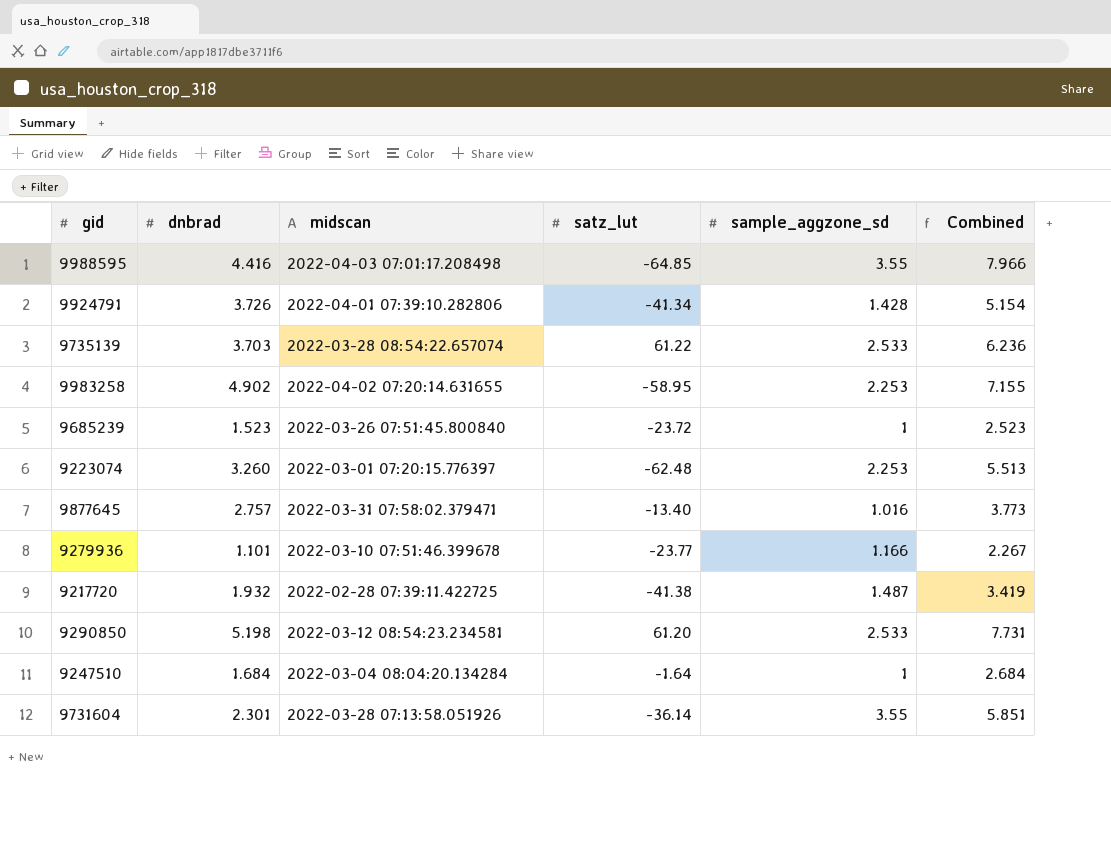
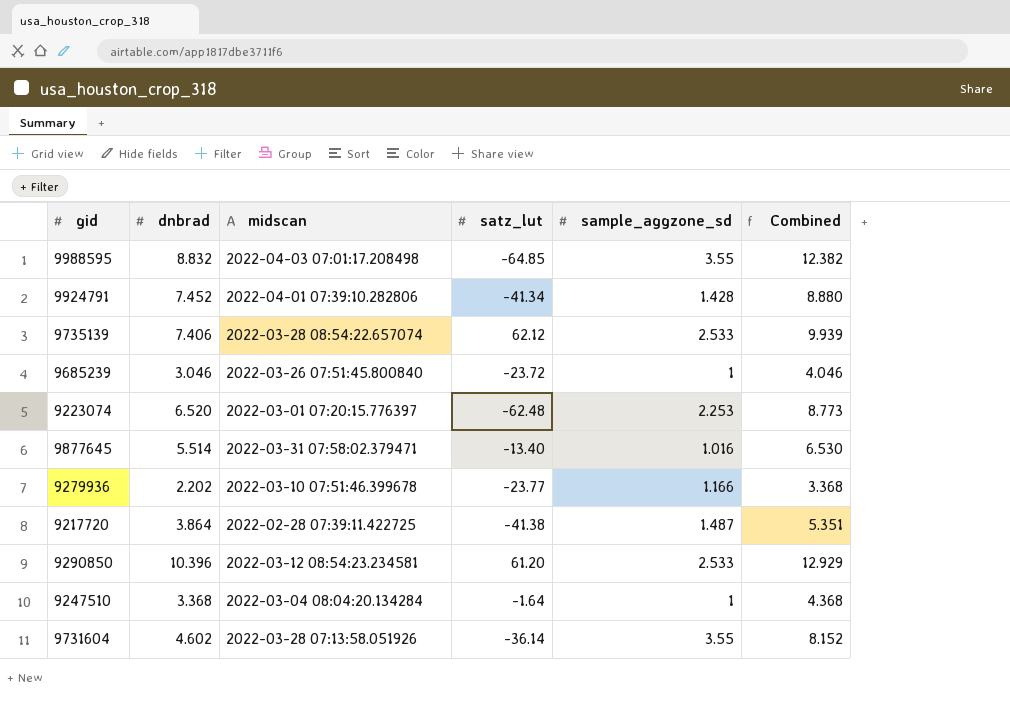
row 9983258: 4.902 | 2022-04-02 07:20:14.631655 | -58.95 | 2.253 | 7.155 -> none
9988595 | dnbrad: 4.416 -> 8.832
9988595 | Combined: 7.966 -> 12.382
9924791 | dnbrad: 3.726 -> 7.452
9924791 | Combined: 5.154 -> 8.880
9735139 | dnbrad: 3.703 -> 7.406
9735139 | satz_lut: 61.22 -> 62.12
9735139 | Combined: 6.236 -> 9.939
9685239 | dnbrad: 1.523 -> 3.046
9685239 | Combined: 2.523 -> 4.046
9223074 | dnbrad: 3.260 -> 6.520
9223074 | Combined: 5.513 -> 8.773
9877645 | dnbrad: 2.757 -> 5.514
9877645 | Combined: 3.773 -> 6.530
9279936 | dnbrad: 1.101 -> 2.202
9279936 | Combined: 2.267 -> 3.368
9217720 | dnbrad: 1.932 -> 3.864
9217720 | Combined: 3.419 -> 5.351
9290850 | dnbrad: 5.198 -> 10.396
9290850 | Combined: 7.731 -> 12.929
9247510 | dnbrad: 1.684 -> 3.368
9247510 | Combined: 2.684 -> 4.368
9731604 | dnbrad: 2.301 -> 4.602
9731604 | Combined: 5.851 -> 8.152

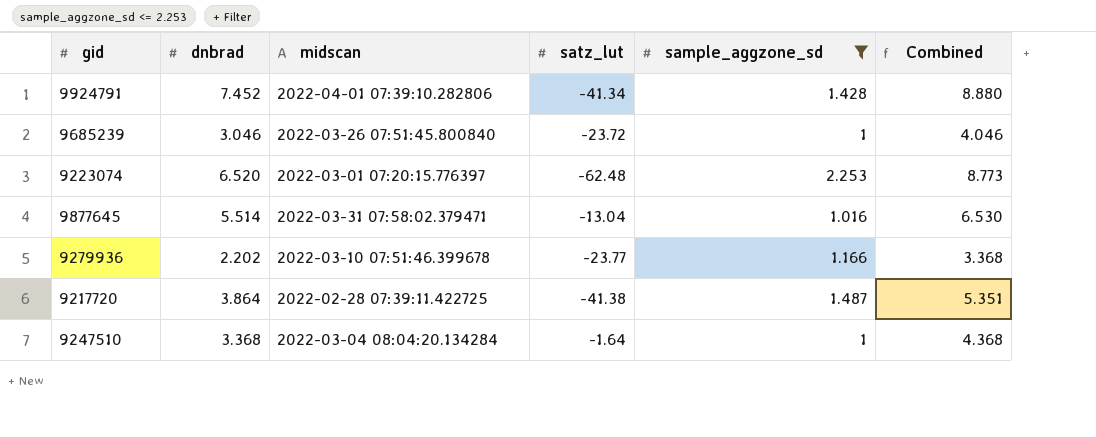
filter: none -> sample_aggzone_sd <= 2.253
9877645 | satz_lut: -13.40 -> -13.04

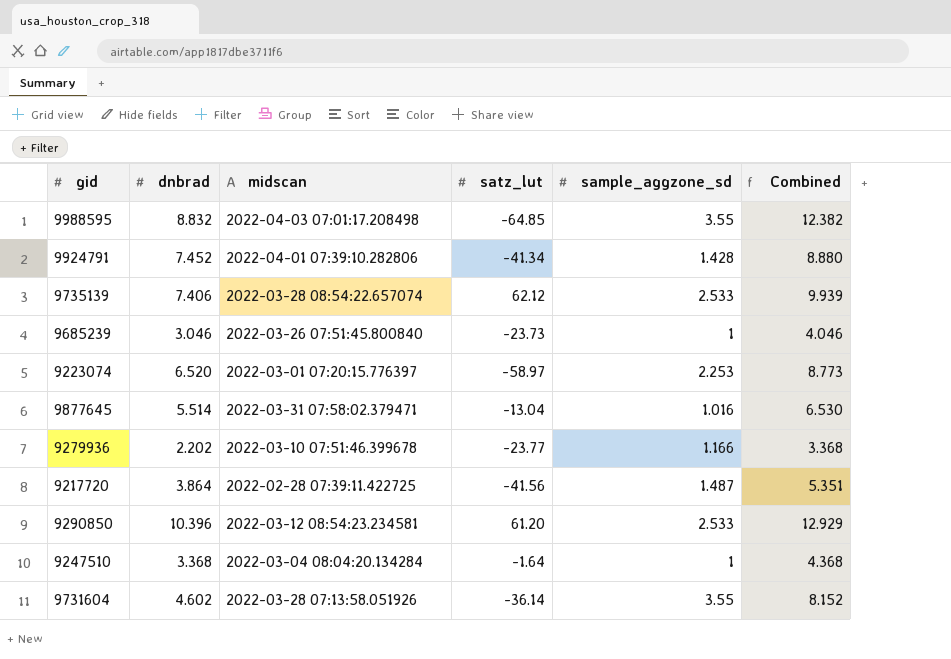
filter: sample_aggzone_sd <= 2.253 -> none
9685239 | satz_lut: -23.72 -> -23.73
9223074 | satz_lut: -62.48 -> -58.97
9217720 | satz_lut: -41.38 -> -41.56

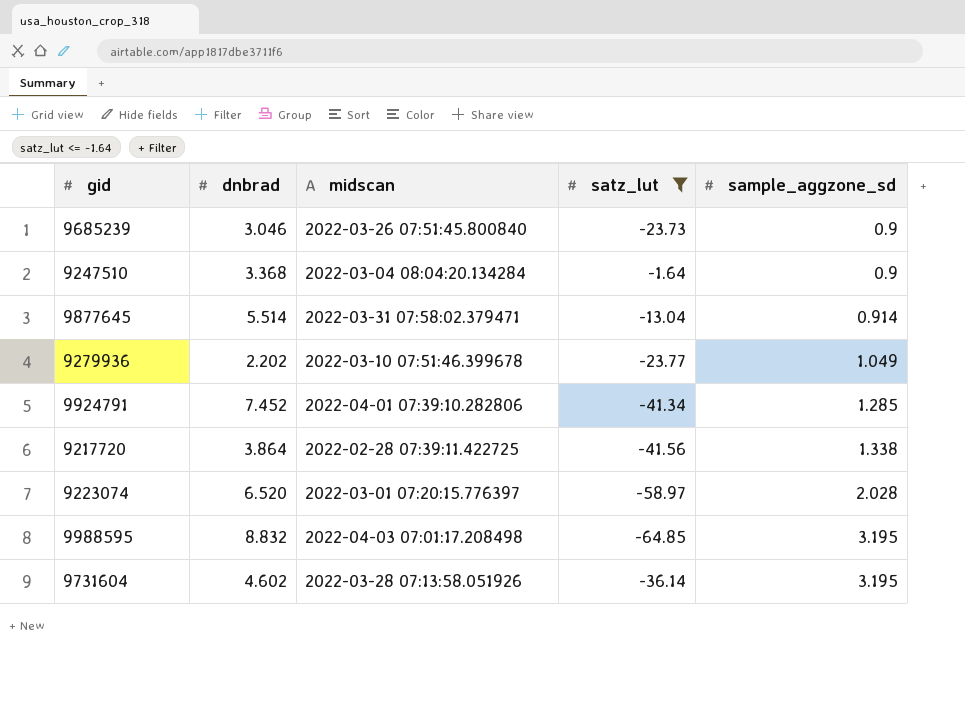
filter: none -> satz_lut <= -1.64
row order: none -> sample_aggzone_sd ascending
column Combined | formula: [dnbrad] + [sample_aggzone_sd] -> none
9685239 | sample_aggzone_sd: 1 -> 0.9
9247510 | sample_aggzone_sd: 1 -> 0.9
9877645 | sample_aggzone_sd: 1.016 -> 0.914
9279936 | sample_aggzone_sd: 1.166 -> 1.049
9924791 | sample_aggzone_sd: 1.428 -> 1.285
9217720 | sample_aggzone_sd: 1.487 -> 1.338
9223074 | sample_aggzone_sd: 2.253 -> 2.028
9988595 | sample_aggzone_sd: 3.55 -> 3.195
9731604 | sample_aggzone_sd: 3.55 -> 3.195

